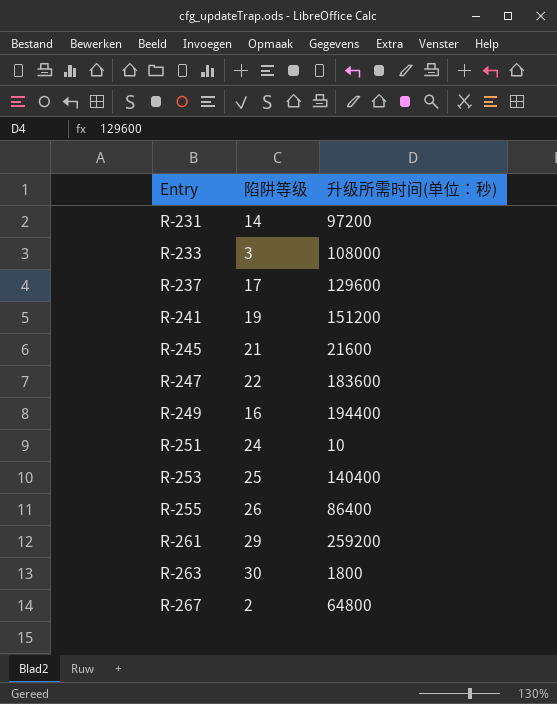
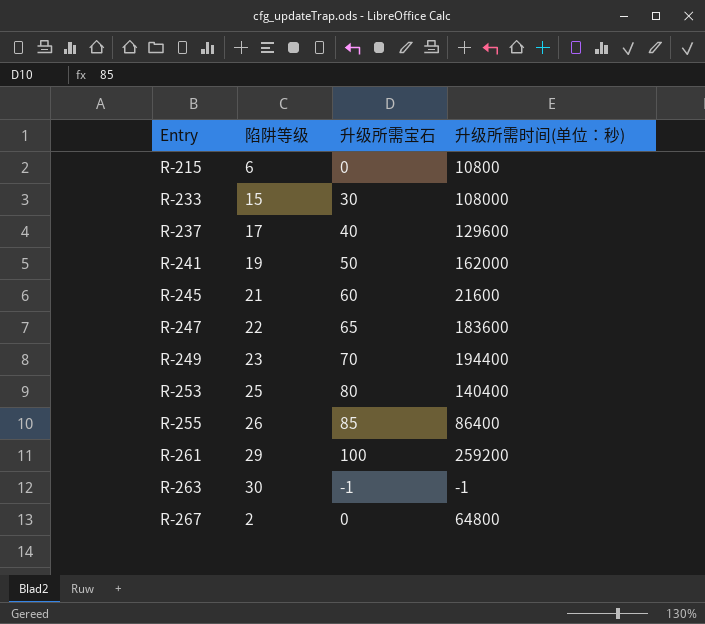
column 升级所需宝石 | position: none -> 3
row R-231: 14 | 97200 -> none
row R-251: 24 | 10 -> none
row R-215: none -> 6 | 0 | 10800
R-233 | 陷阱等级: 3 -> 15
R-241 | 升级所需时间(单位：秒): 151200 -> 162000
R-249 | 陷阱等级: 16 -> 23
R-263 | 升级所需时间(单位：秒): 1800 -> -1

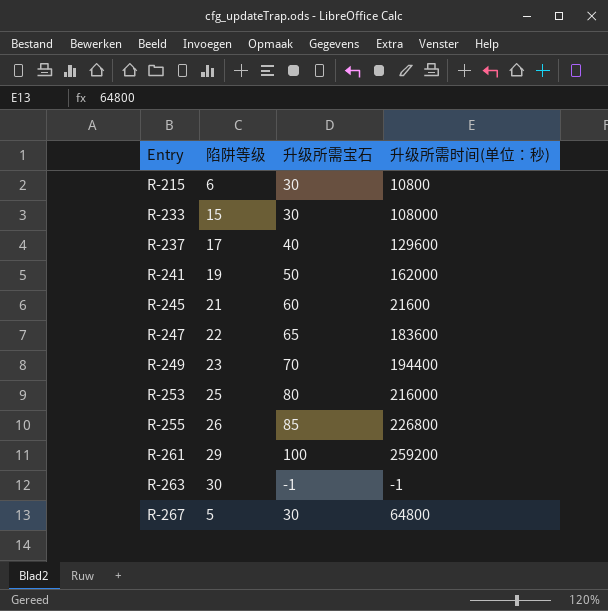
R-215 | 升级所需宝石: 0 -> 30
R-253 | 升级所需时间(单位：秒): 140400 -> 216000
R-255 | 升级所需时间(单位：秒): 86400 -> 226800
R-267 | 陷阱等级: 2 -> 5
R-267 | 升级所需宝石: 0 -> 30

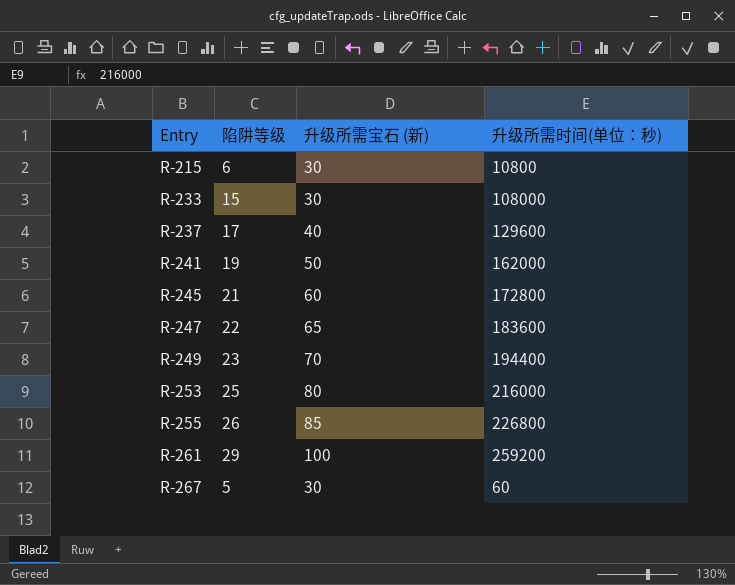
column name: 升级所需宝石 -> 升级所需宝石 (新)
row R-263: 30 | -1 | -1 -> none
R-245 | 升级所需时间(单位：秒): 21600 -> 172800
R-267 | 升级所需时间(单位：秒): 64800 -> 60

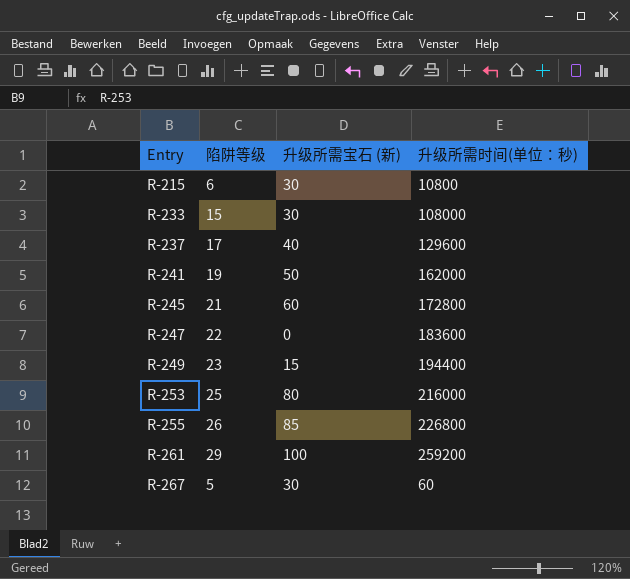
R-247 | 升级所需宝石 (新): 65 -> 0
R-249 | 升级所需宝石 (新): 70 -> 15

